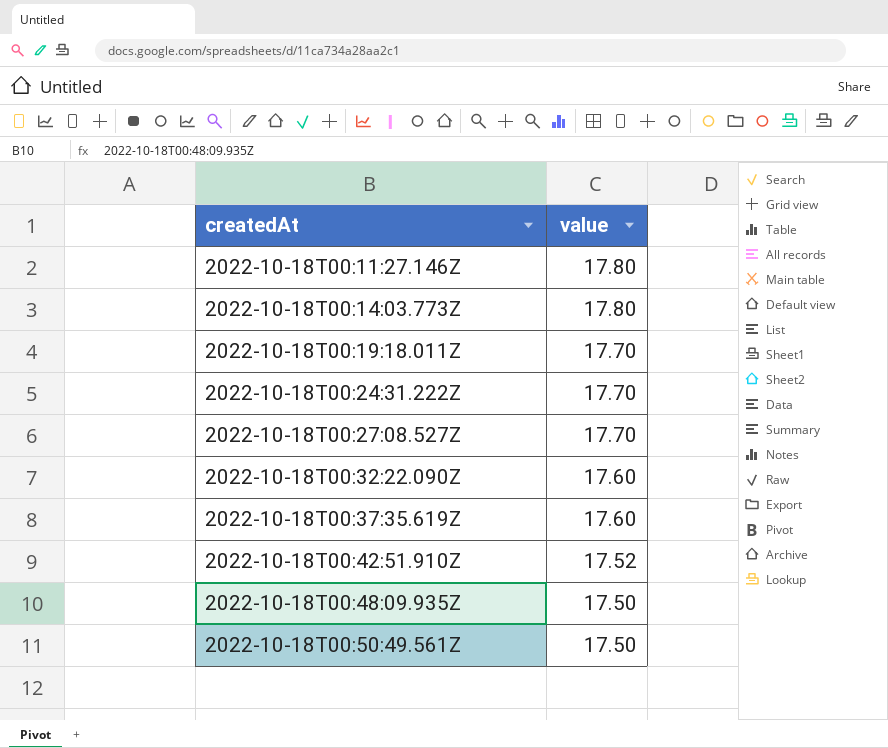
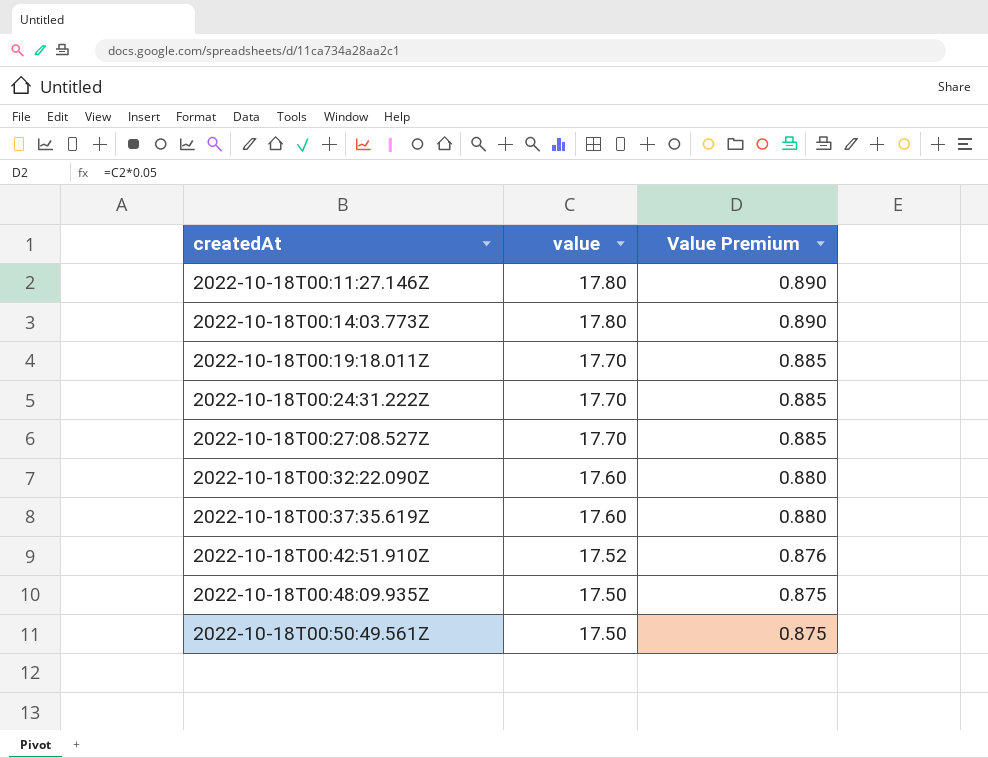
column Value Premium | formula: none -> [value] * 0.05

